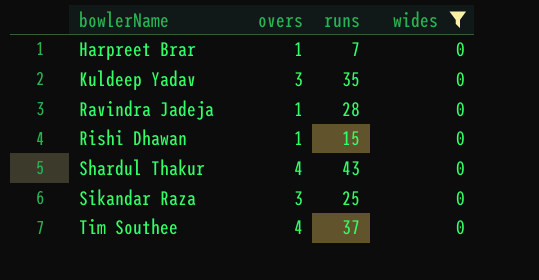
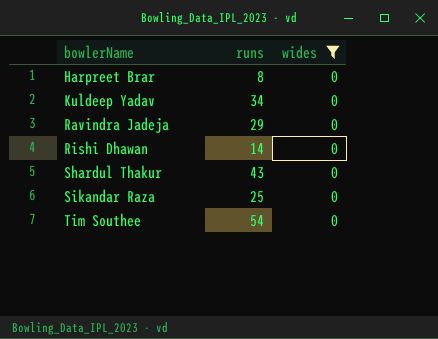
column overs | position: 2 -> none
Harpreet Brar | runs: 7 -> 8
Kuldeep Yadav | runs: 35 -> 34
Ravindra Jadeja | runs: 28 -> 29
Rishi Dhawan | runs: 15 -> 14
Tim Southee | runs: 37 -> 54

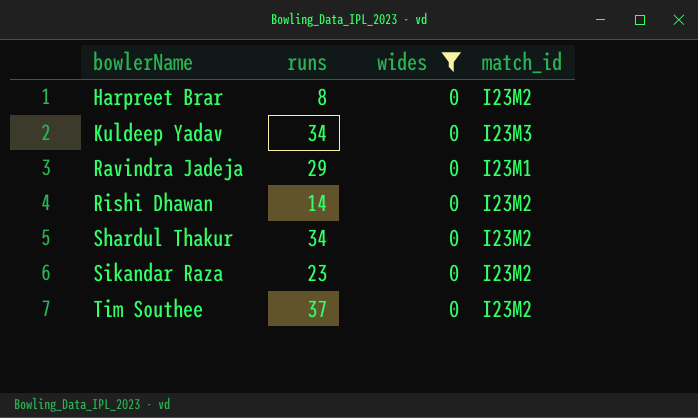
column match_id | position: none -> 4
Shardul Thakur | runs: 43 -> 34
Sikandar Raza | runs: 25 -> 23
Tim Southee | runs: 54 -> 37

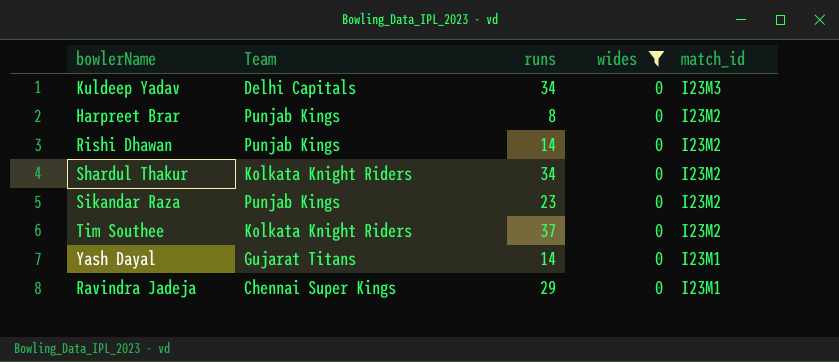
row order: bowlerName ascending -> match_id descending
column Team | position: none -> 2
row Yash Dayal: none -> Gujarat Titans | 14 | 0 | I23M1

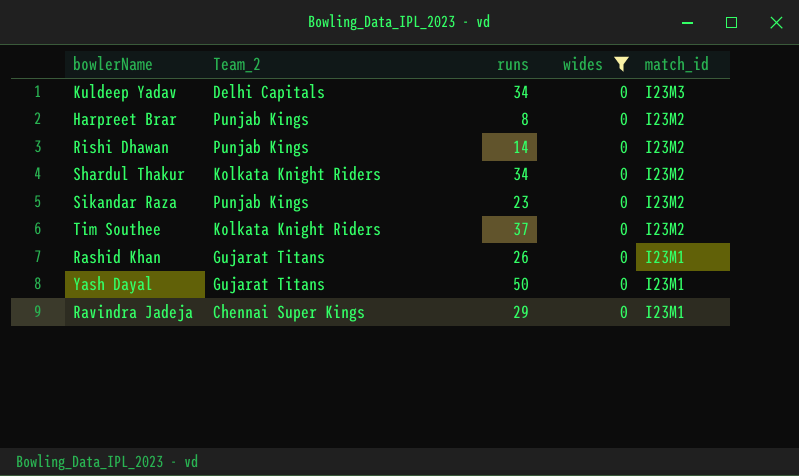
column name: Team -> Team_2
row Rashid Khan: none -> Gujarat Titans | 26 | 0 | I23M1
Yash Dayal | runs: 14 -> 50

